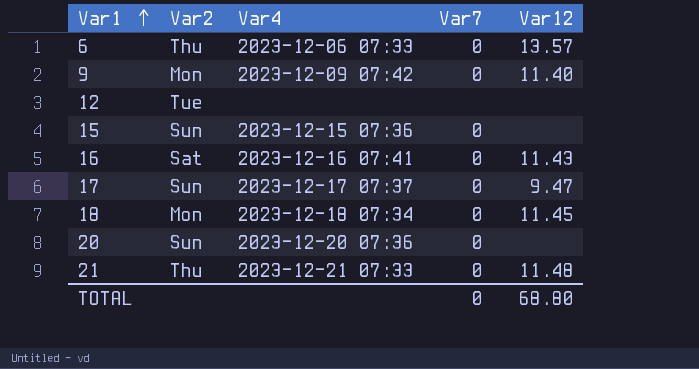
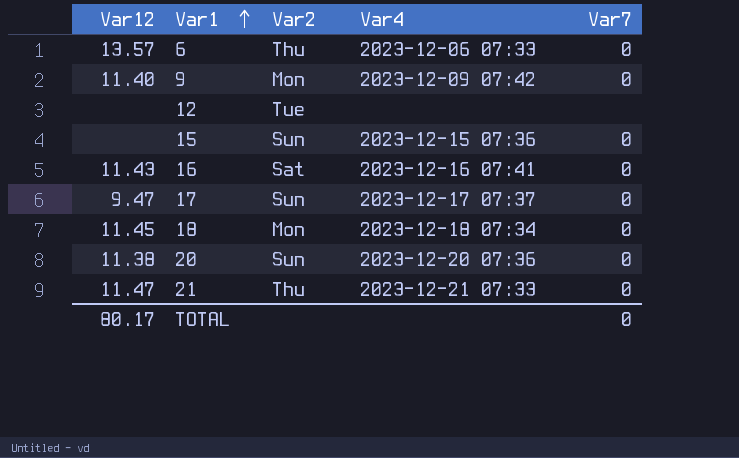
column Var12 | position: 5 -> 1
20 | Var12: none -> 11.38
21 | Var12: 11.48 -> 11.47
TOTAL | Var12: 68.80 -> 80.17

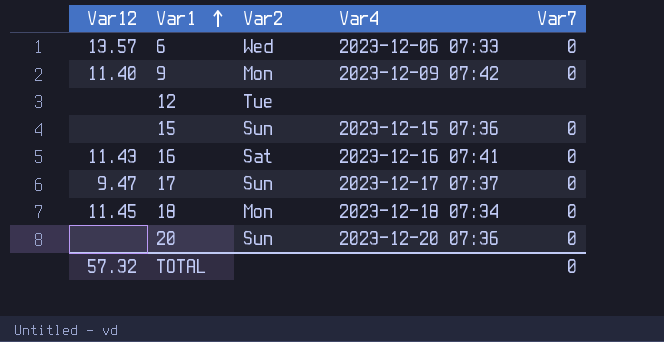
row 21: 11.47 | Thu | 2023-12-21 07:33 | 0 -> none
6 | Var2: Thu -> Wed
20 | Var12: 11.38 -> none
TOTAL | Var12: 80.17 -> 57.32

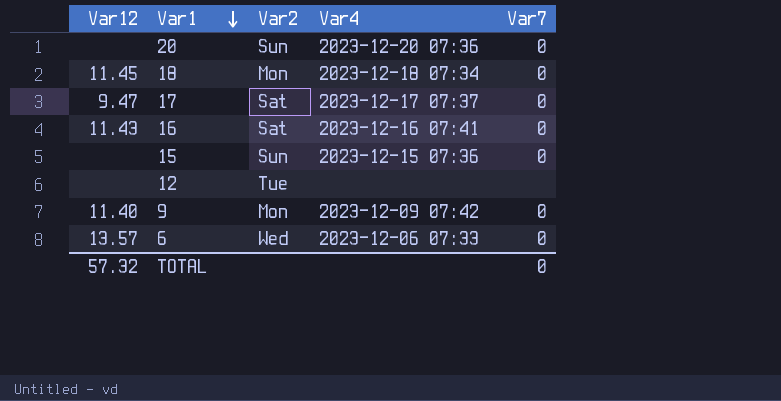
row order: Var1 ascending -> Var1 descending
17 | Var2: Sun -> Sat

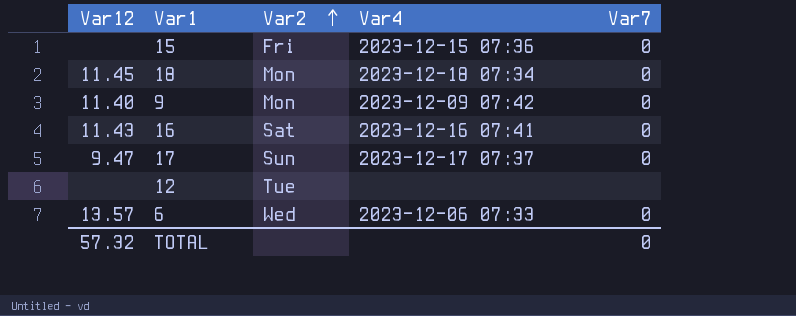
row order: Var1 descending -> Var2 ascending
row 20: none | Sun | 2023-12-20 07:36 | 0 -> none
15 | Var2: Sun -> Fri
17 | Var2: Sat -> Sun

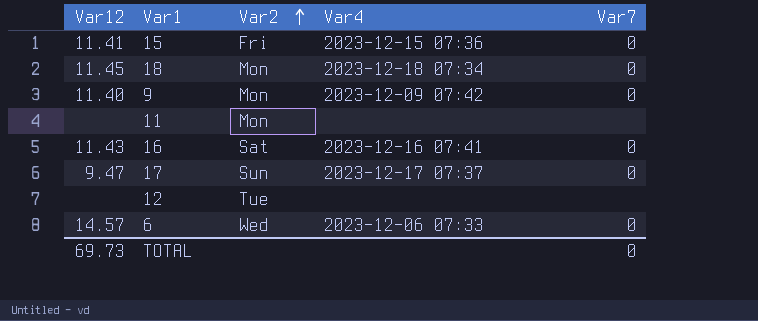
15 | Var12: none -> 11.41
row 11: none -> none | Mon | none | none
6 | Var12: 13.57 -> 14.57
TOTAL | Var12: 57.32 -> 69.73

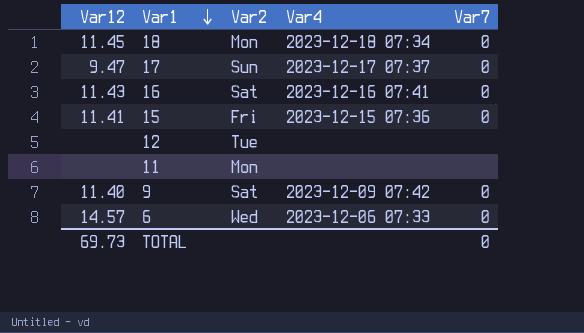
row order: Var2 ascending -> Var1 descending
9 | Var2: Mon -> Sat

